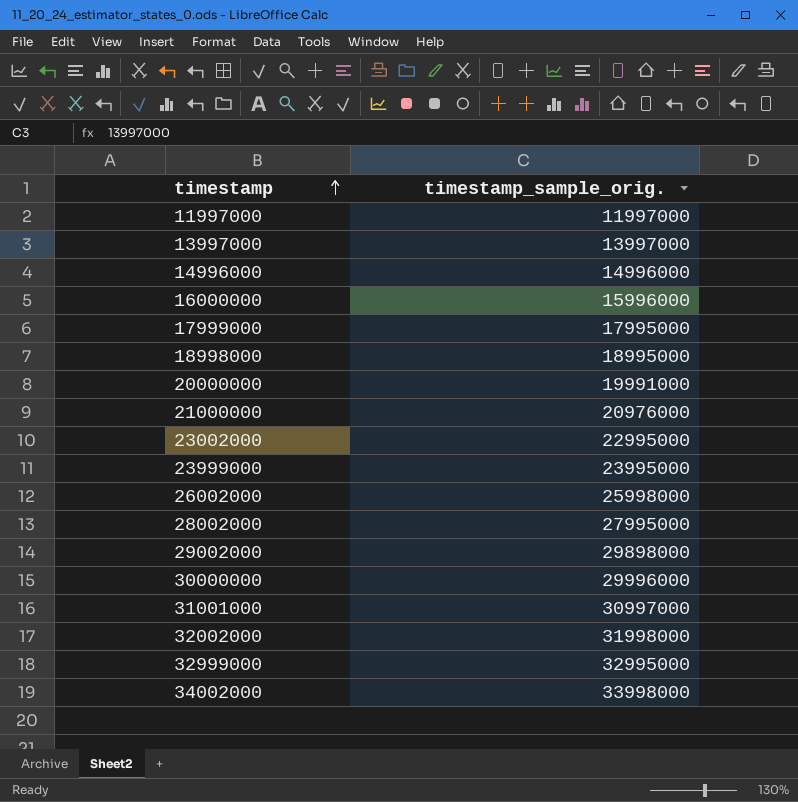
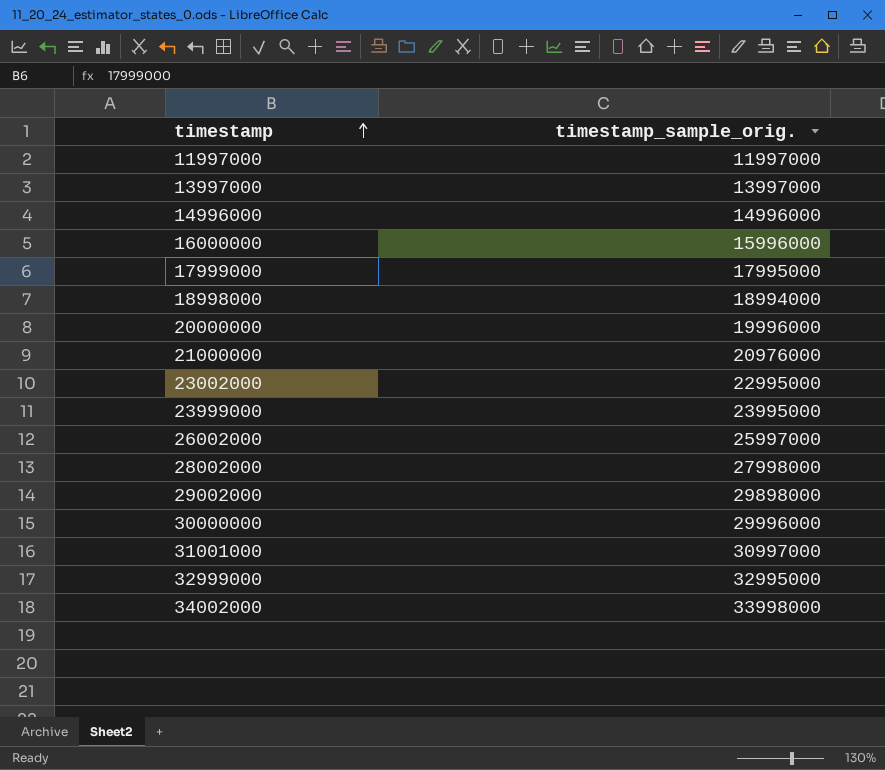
row 32002000: 31998000 -> none
18998000 | timestamp_sample_orig.: 18995000 -> 18994000
20000000 | timestamp_sample_orig.: 19991000 -> 19996000
26002000 | timestamp_sample_orig.: 25998000 -> 25997000
28002000 | timestamp_sample_orig.: 27995000 -> 27998000

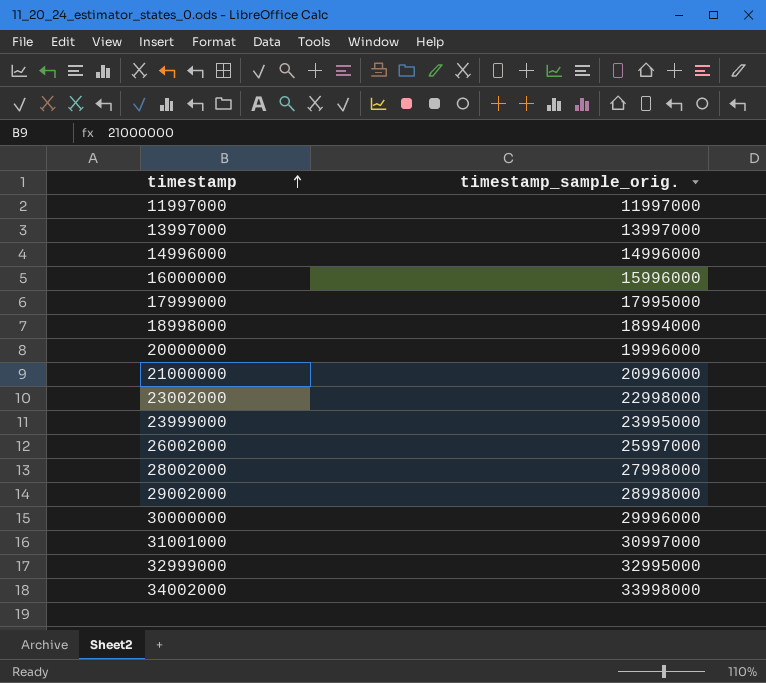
21000000 | timestamp_sample_orig.: 20976000 -> 20996000
23002000 | timestamp_sample_orig.: 22995000 -> 22998000
29002000 | timestamp_sample_orig.: 29898000 -> 28998000

